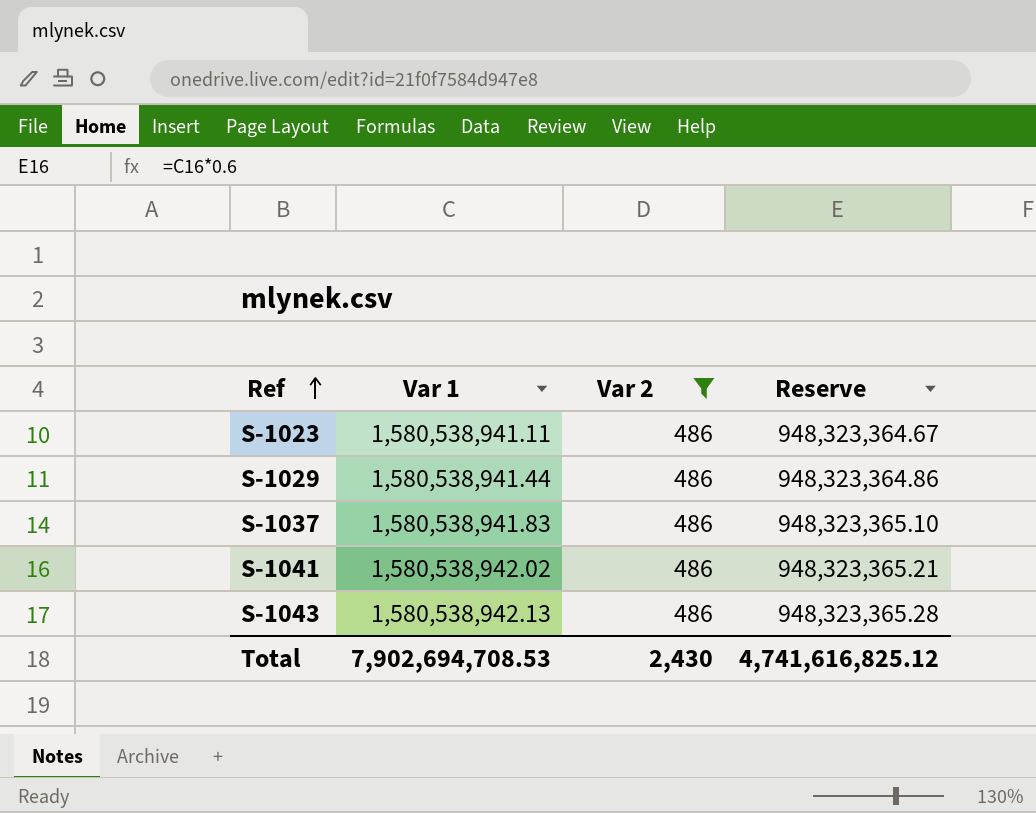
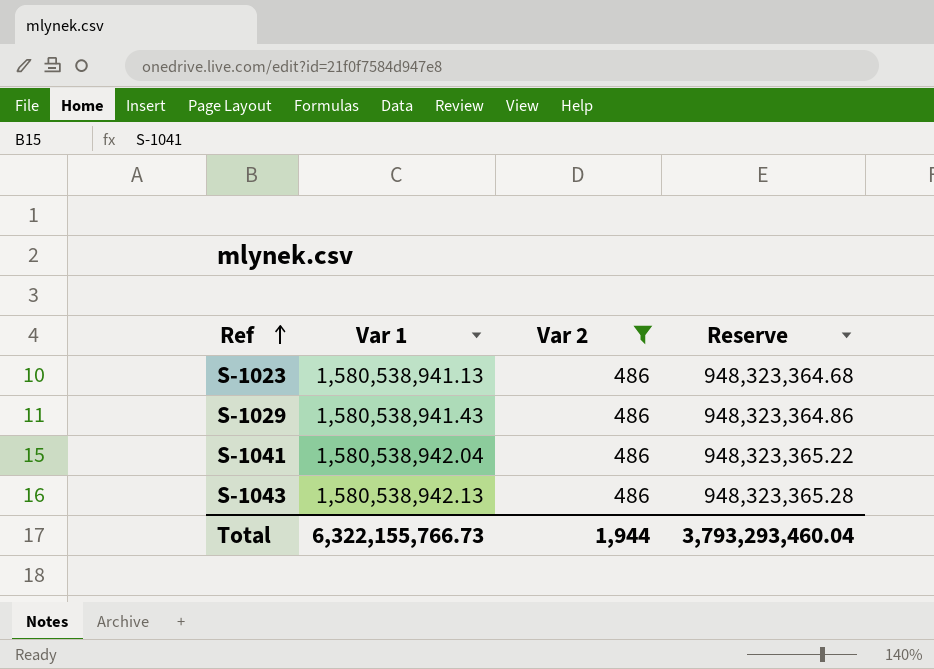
row S-1037: 1,580,538,941.83 | 486 | 948,323,365.10 -> none
S-1023 | Var 1: 1,580,538,941.11 -> 1,580,538,941.13
S-1023 | Reserve: 948,323,364.67 -> 948,323,364.68
S-1029 | Var 1: 1,580,538,941.44 -> 1,580,538,941.43
S-1041 | Var 1: 1,580,538,942.02 -> 1,580,538,942.04
S-1041 | Reserve: 948,323,365.21 -> 948,323,365.22
Total | Var 1: 7,902,694,708.53 -> 6,322,155,766.73
Total | Var 2: 2,430 -> 1,944
Total | Reserve: 4,741,616,825.12 -> 3,793,293,460.04

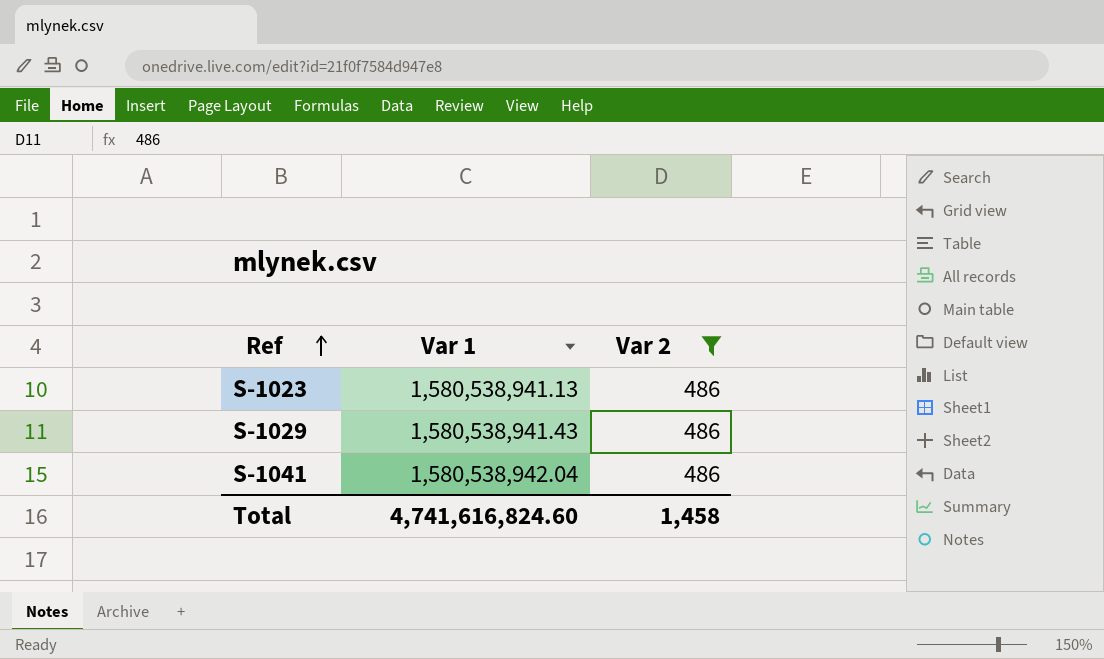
column Reserve | formula: [Var 1] * 0.6 -> none
row S-1043: 1,580,538,942.13 | 486 | 948,323,365.28 -> none
Total | Var 1: 6,322,155,766.73 -> 4,741,616,824.60
Total | Var 2: 1,944 -> 1,458

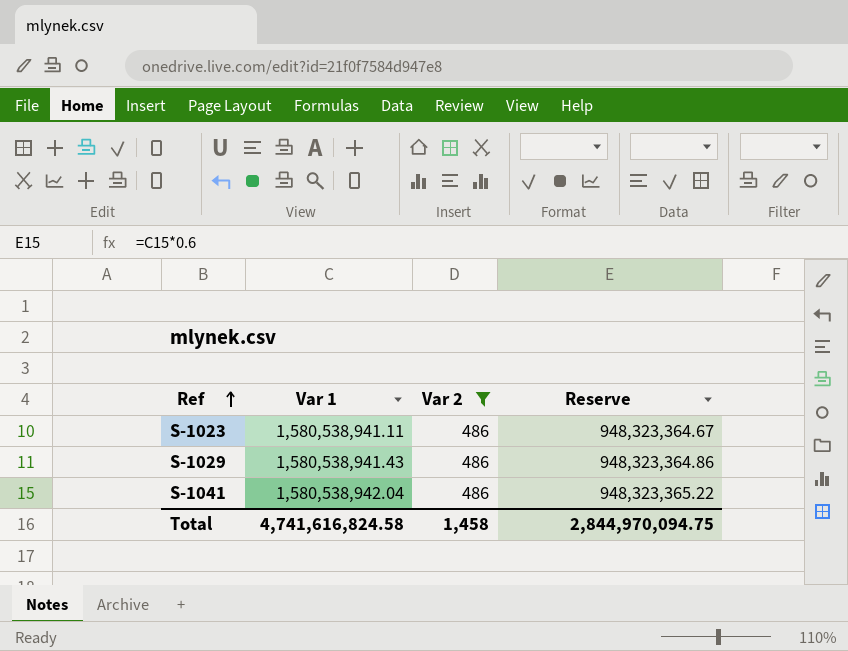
column Reserve | formula: none -> [Var 1] * 0.6
S-1023 | Var 1: 1,580,538,941.13 -> 1,580,538,941.11
Total | Var 1: 4,741,616,824.60 -> 4,741,616,824.58

